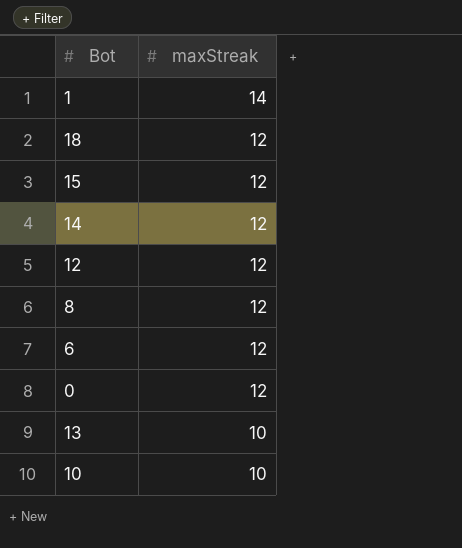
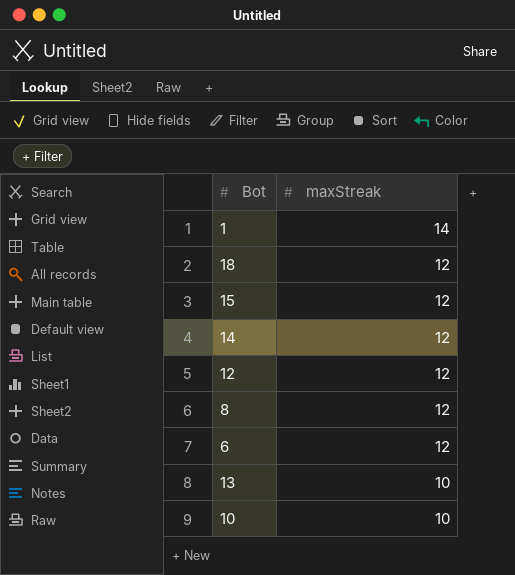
row 0: 12 -> none

